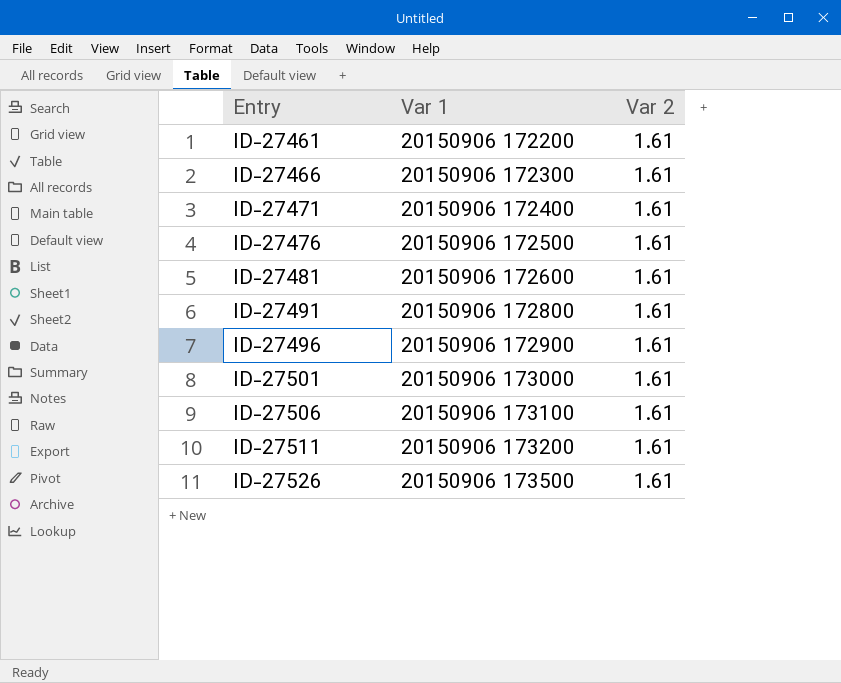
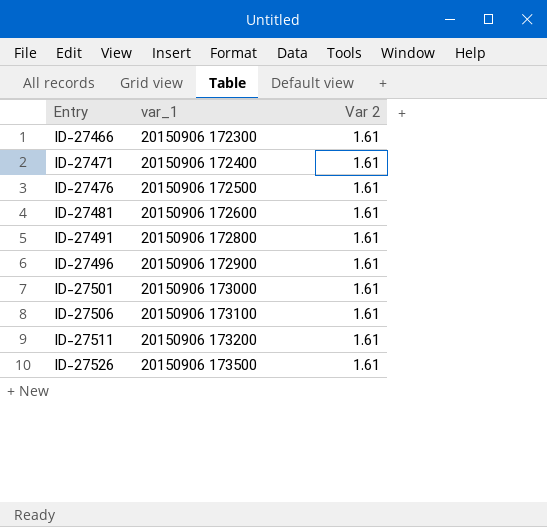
column name: Var 1 -> var_1
row ID-27461: 20150906 172200 | 1.61 -> none

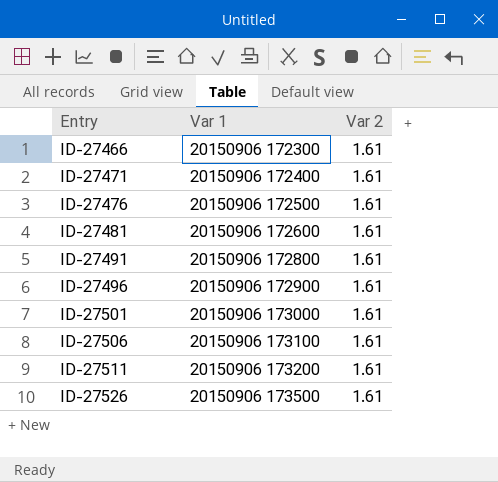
column name: var_1 -> Var 1

